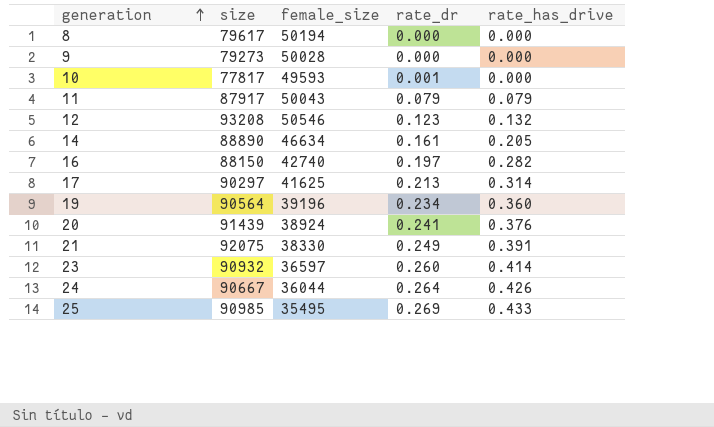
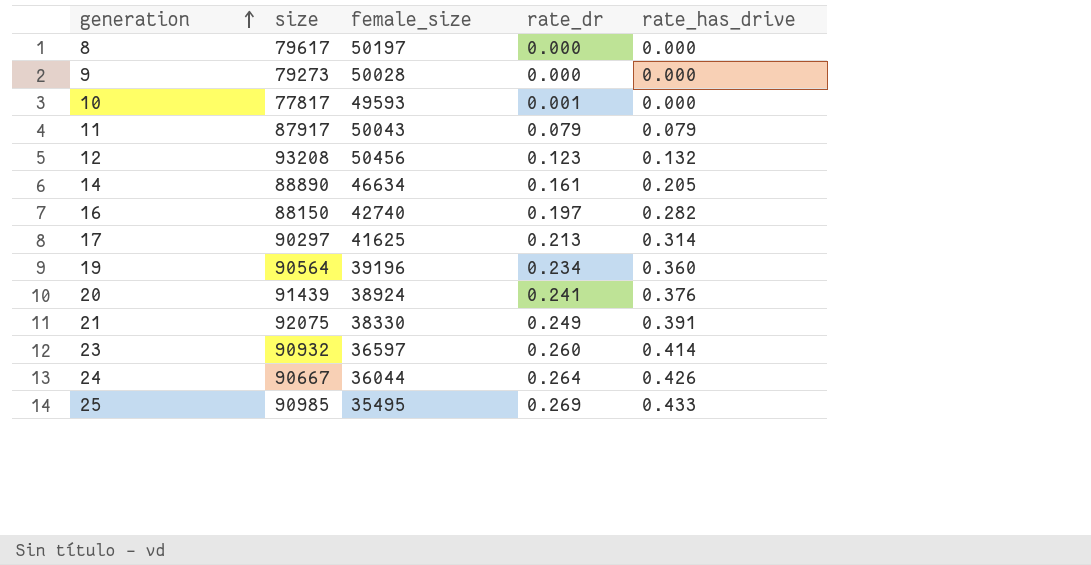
8 | female_size: 50194 -> 50197
12 | female_size: 50546 -> 50456

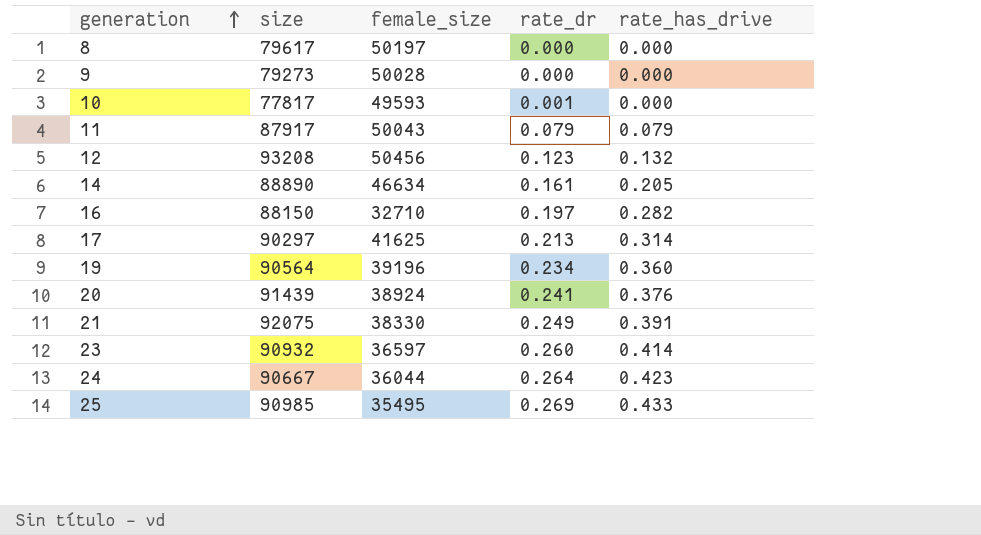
16 | female_size: 42740 -> 32710
24 | rate_has_drive: 0.426 -> 0.423

